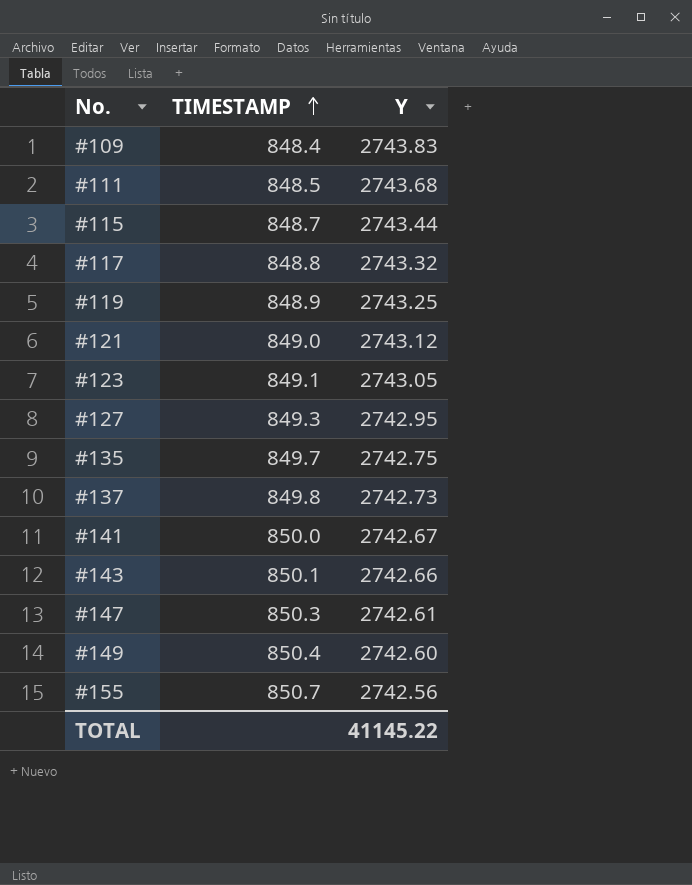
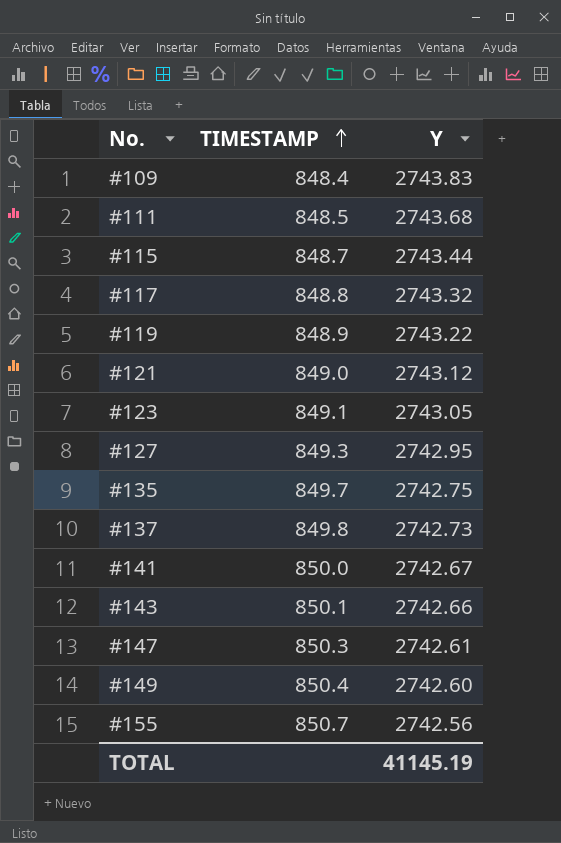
#119 | Y: 2743.25 -> 2743.22
TOTAL | Y: 41145.22 -> 41145.19

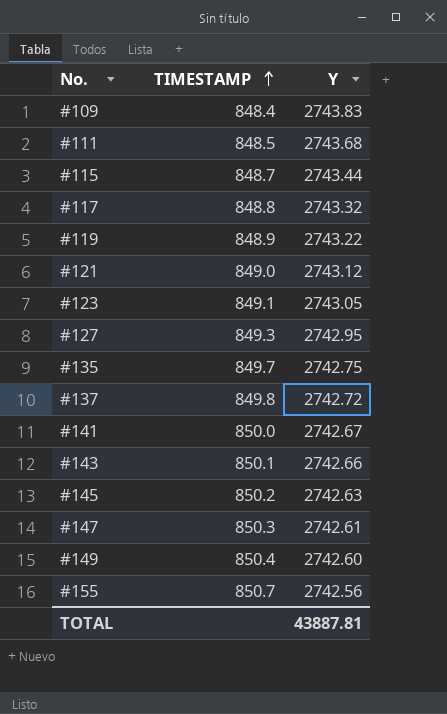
#137 | Y: 2742.73 -> 2742.72
row #145: none -> 850.2 | 2742.63
TOTAL | Y: 41145.19 -> 43887.81

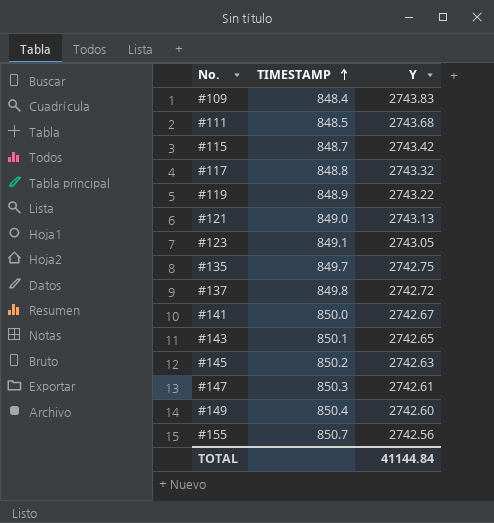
row #127: 849.3 | 2742.95 -> none
#115 | Y: 2743.44 -> 2743.42
#121 | Y: 2743.12 -> 2743.13
#143 | Y: 2742.66 -> 2742.65
TOTAL | Y: 43887.81 -> 41144.84

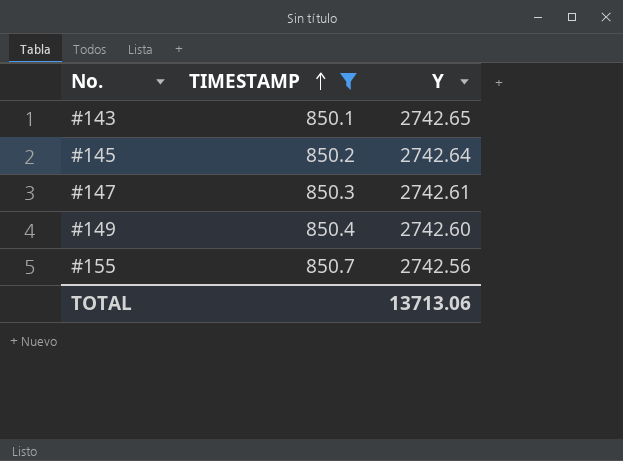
filter: none -> TIMESTAMP >= 850.1
#145 | Y: 2742.63 -> 2742.64
TOTAL | Y: 41144.84 -> 13713.06

